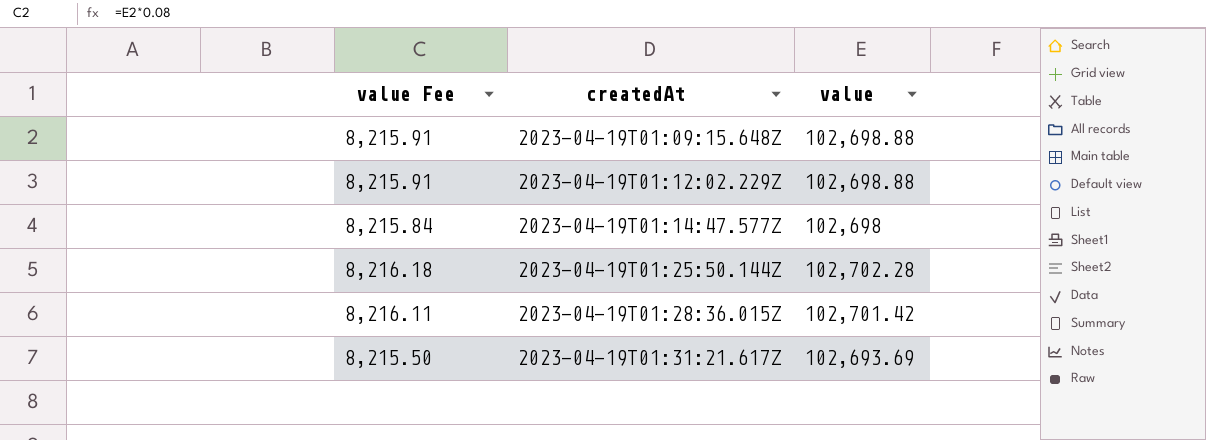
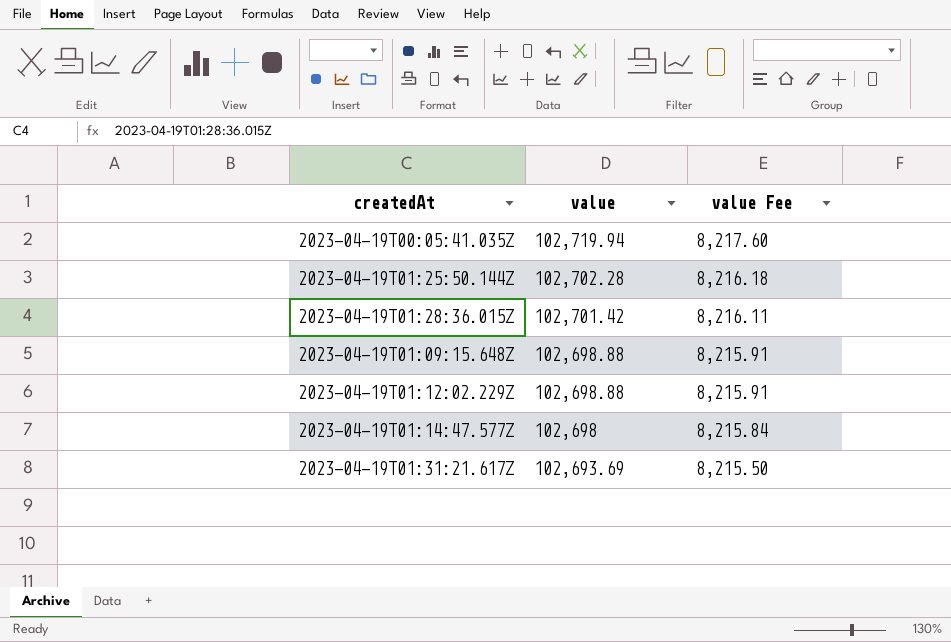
row order: createdAt ascending -> value descending
column value Fee | position: 1 -> 3
row 2023-04-19T00:05:41.035Z: none -> 102,719.94 | 8,217.60

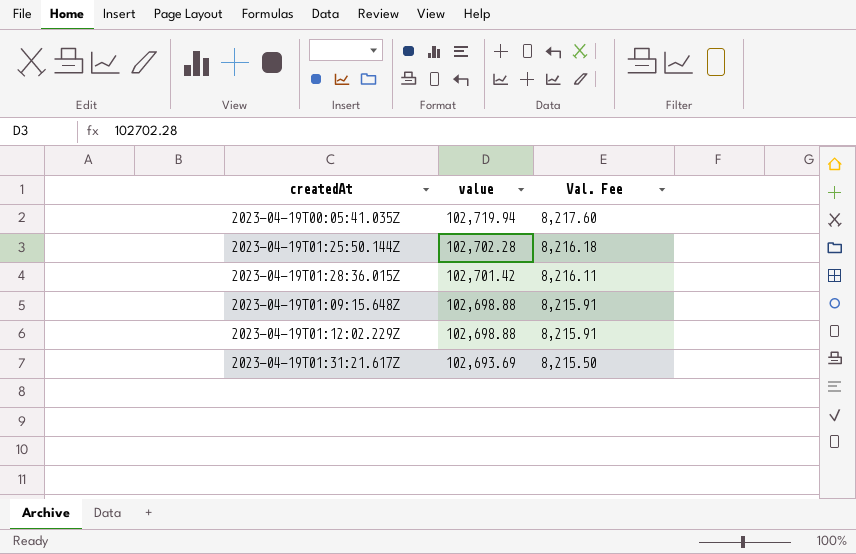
column name: value Fee -> Val. Fee
row 2023-04-19T01:14:47.577Z: 102,698 | 8,215.84 -> none

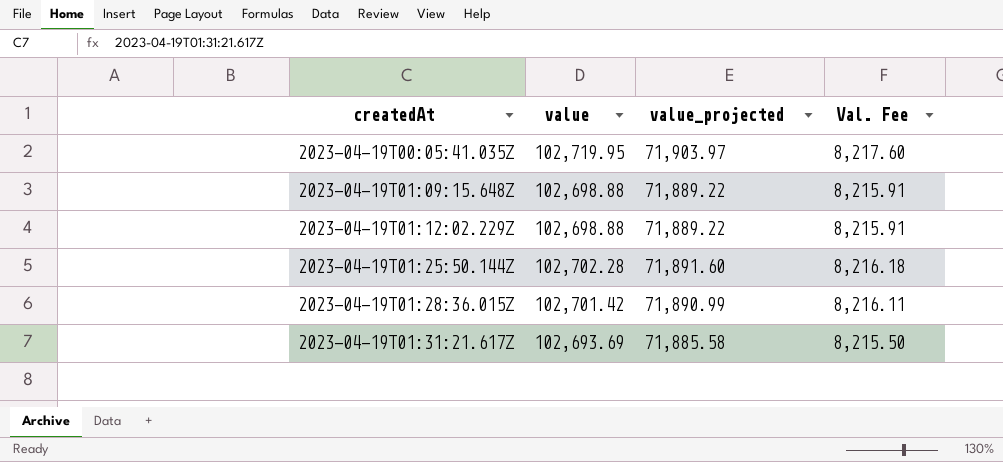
row order: value descending -> createdAt ascending
column value_projected | formula: none -> [value] * 0.7
2023-04-19T00:05:41.035Z | value: 102,719.94 -> 102,719.95

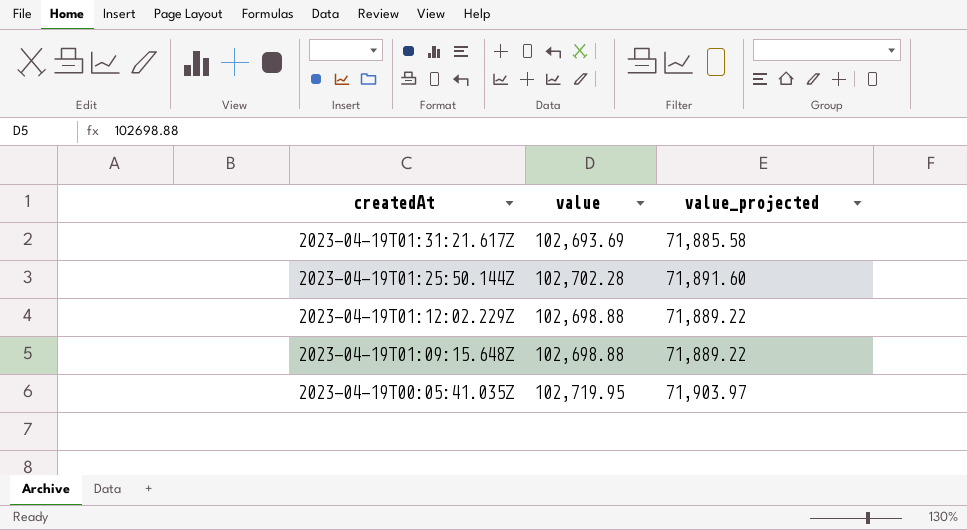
row order: createdAt ascending -> createdAt descending
column Val. Fee | formula: [value] * 0.08 -> none
row 2023-04-19T01:28:36.015Z: 102,701.42 | 71,890.99 | 8,216.11 -> none

